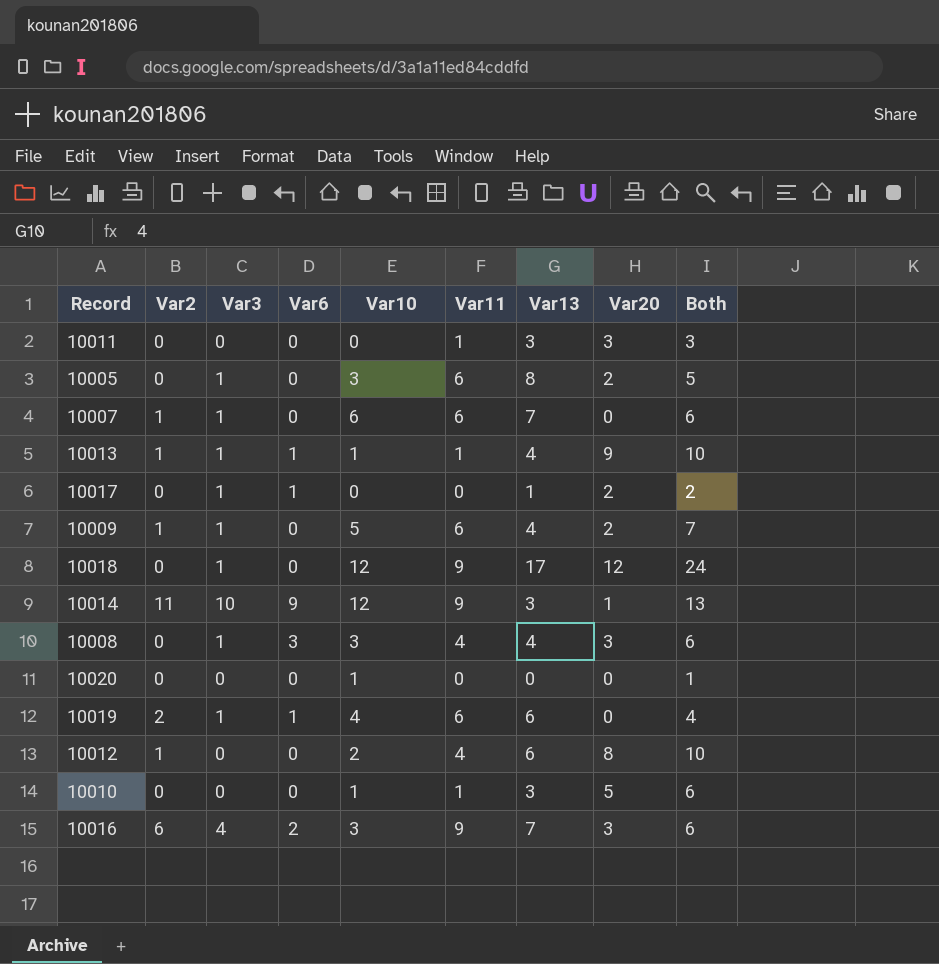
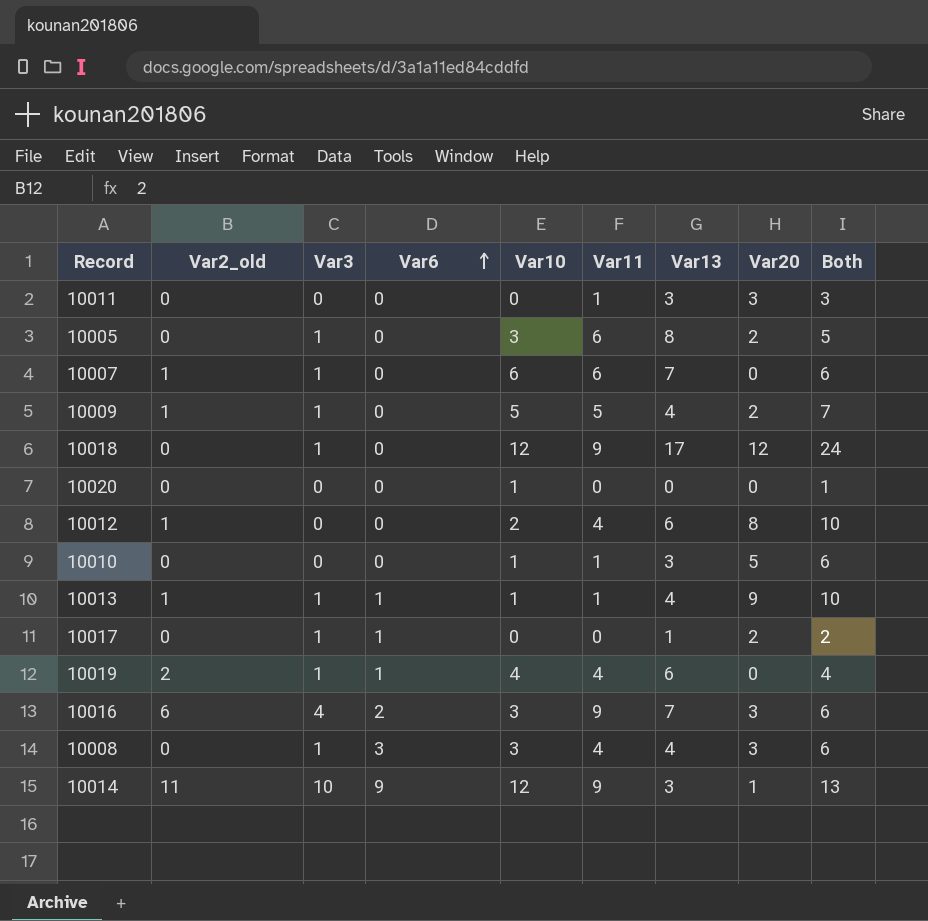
row order: none -> Var6 ascending
column name: Var2 -> Var2_old
10009 | Var11: 6 -> 5
10019 | Var11: 6 -> 4

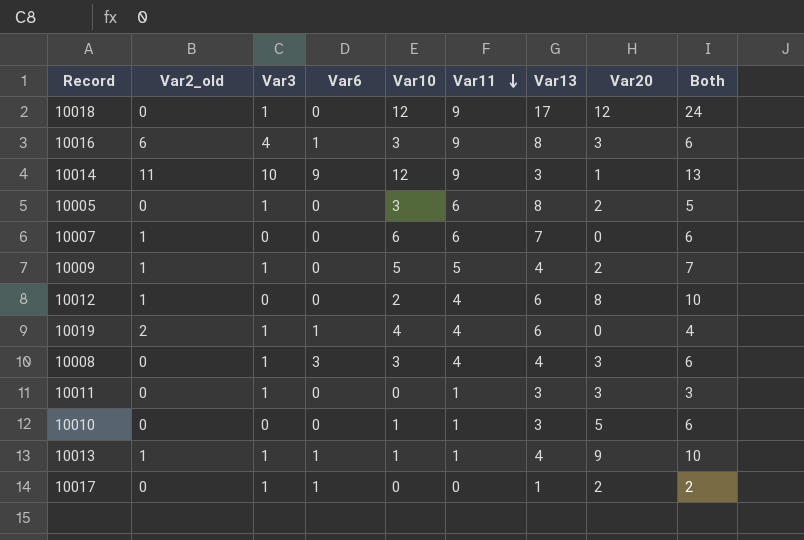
row order: Var6 ascending -> Var11 descending
row 10020: 0 | 0 | 0 | 1 | 0 | 0 | 0 | 1 -> none
10016 | Var6: 2 -> 1
10016 | Var13: 7 -> 8
10007 | Var3: 1 -> 0
10011 | Var3: 0 -> 1

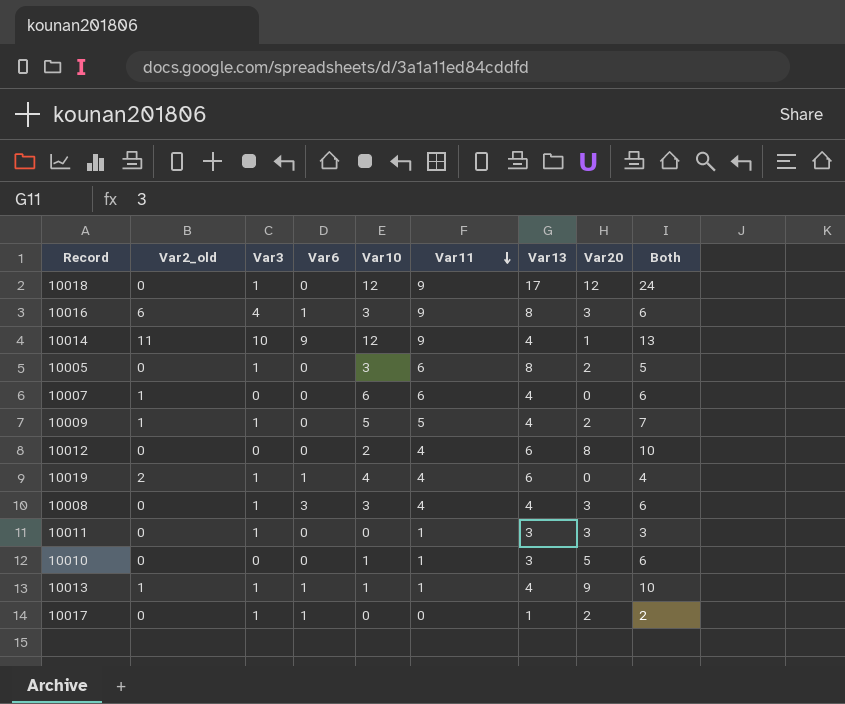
10014 | Var13: 3 -> 4
10007 | Var13: 7 -> 4
10012 | Var2_old: 1 -> 0

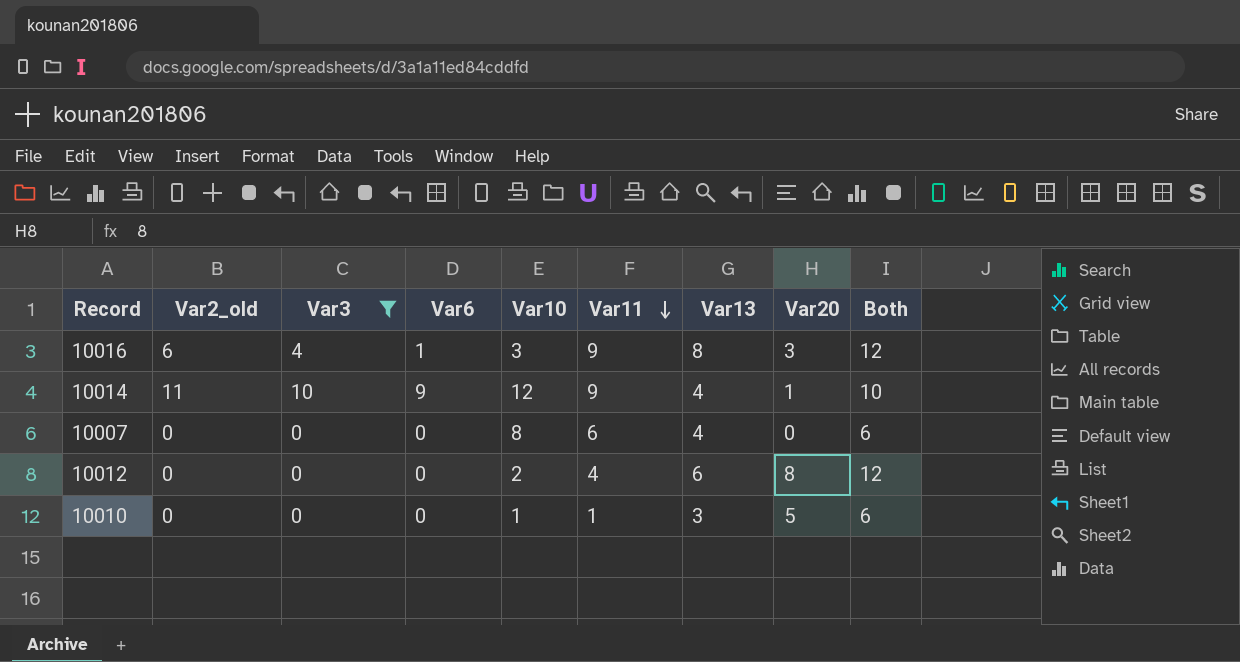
filter: none -> Var3 != 1
column Both | formula: [Var10] + [Var20] -> [Var11] + [Var20]
10007 | Var2_old: 1 -> 0
10007 | Var10: 6 -> 8

